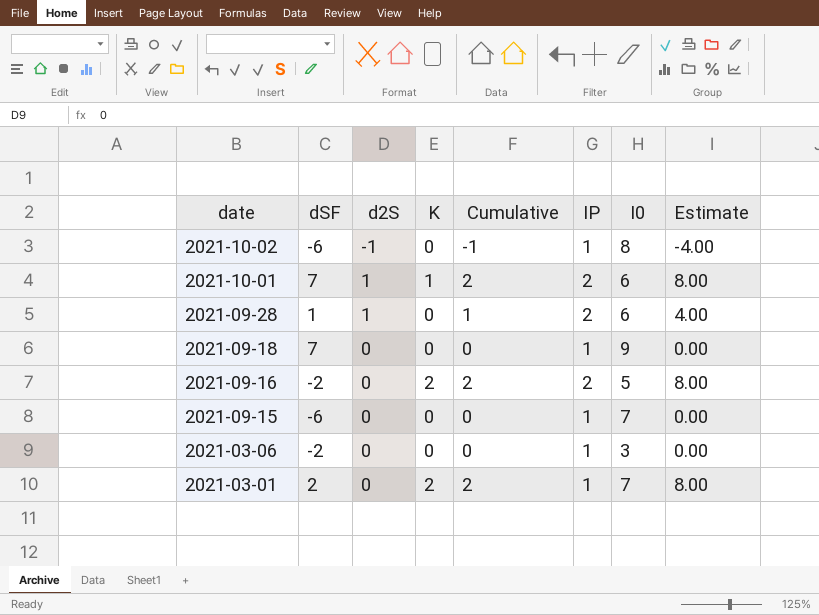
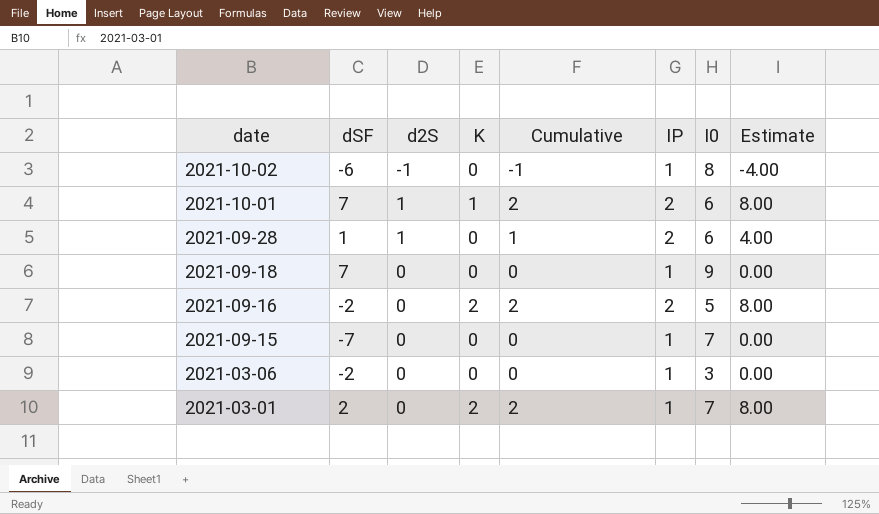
2021-09-15 | dSF: -6 -> -7

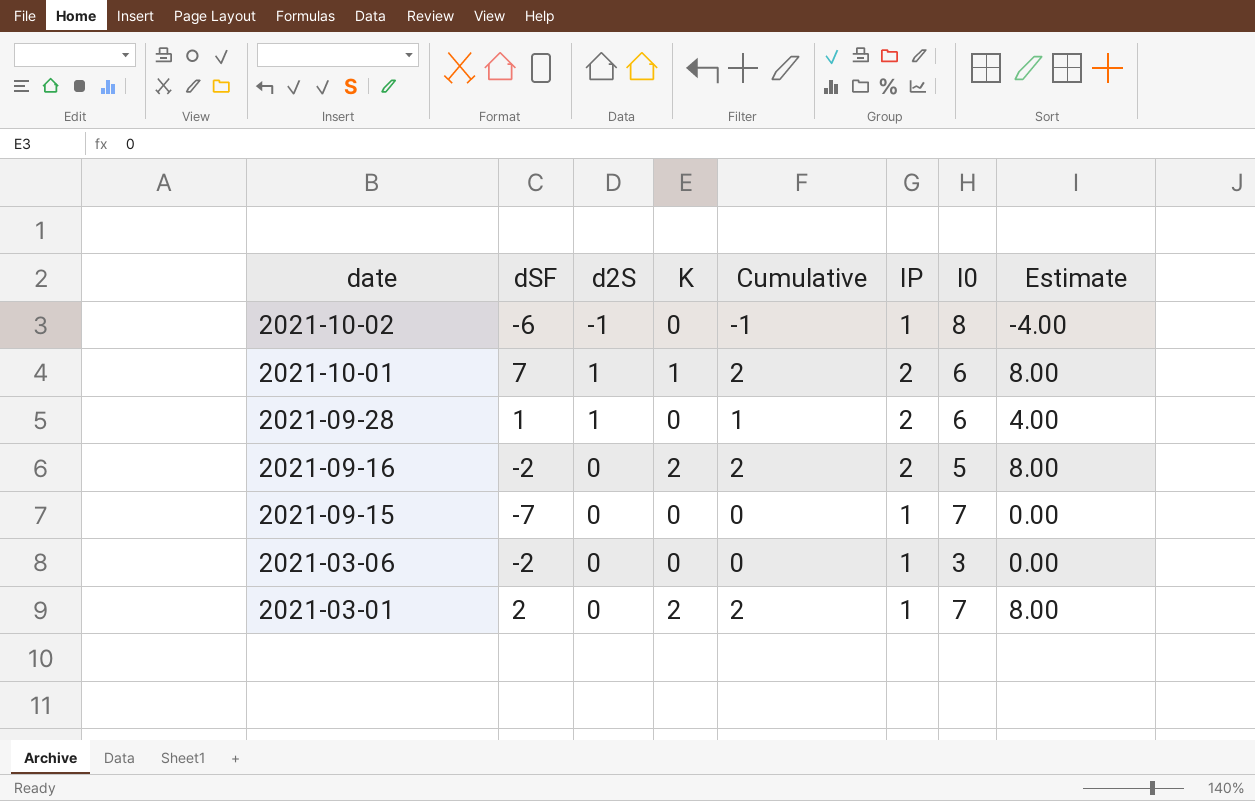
row 2021-09-18: 7 | 0 | 0 | 0 | 1 | 9 | 0.00 -> none

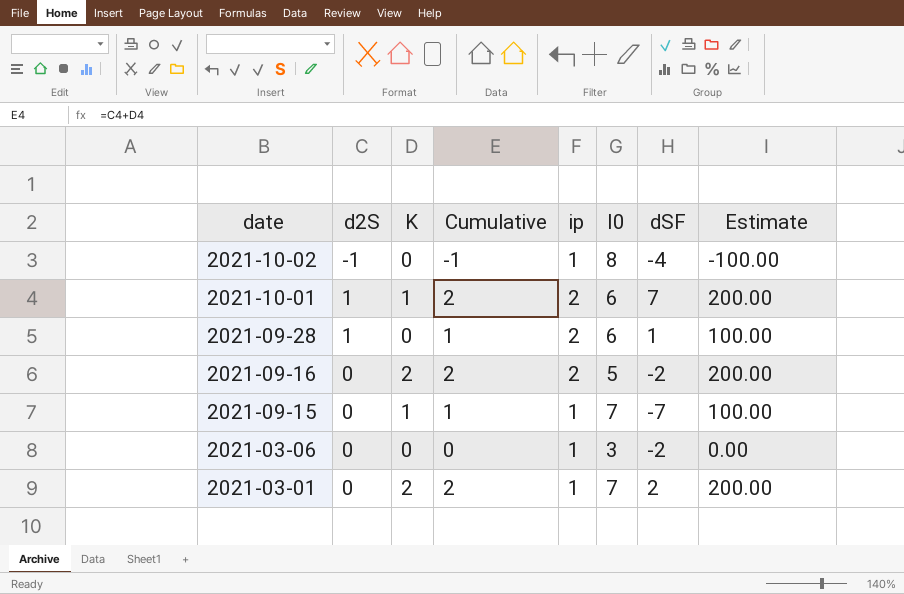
column name: IP -> ip
column dSF | position: 2 -> 7
column Estimate | formula: [Cumulative] * 4 -> [Cumulative] * 100
2021-10-02 | dSF: -6 -> -4
2021-09-15 | K: 0 -> 1
2021-09-15 | Cumulative: 0 -> 1

